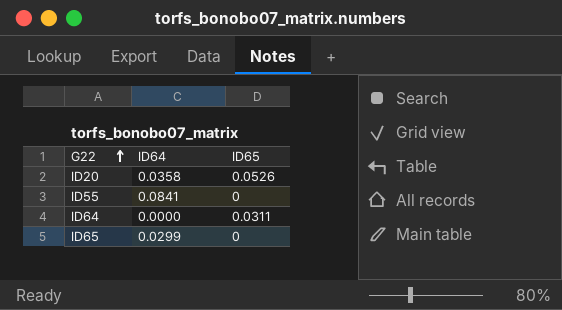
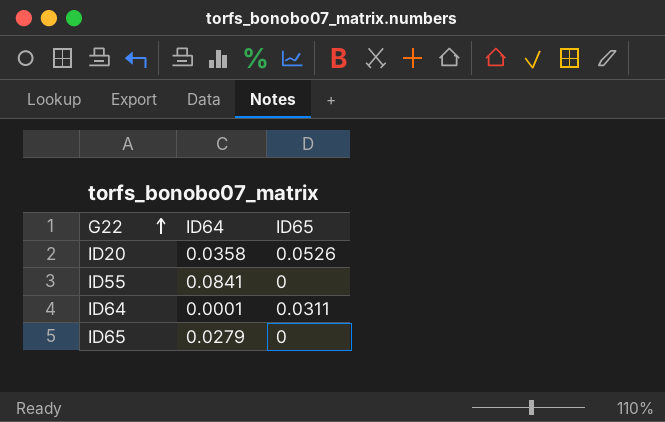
ID64 | ID64: 0.0000 -> 0.0001
ID65 | ID64: 0.0299 -> 0.0279

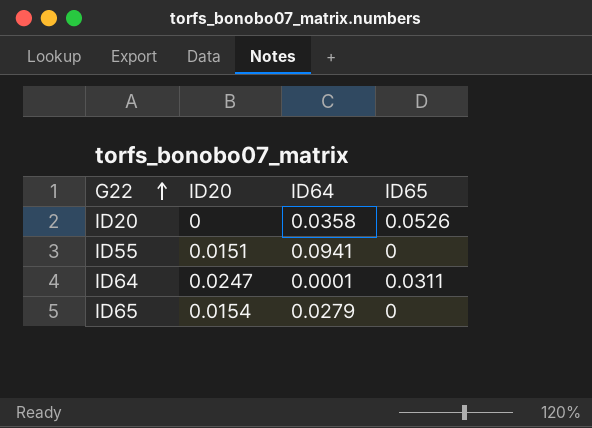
column ID20 | position: none -> 2
ID55 | ID64: 0.0841 -> 0.0941

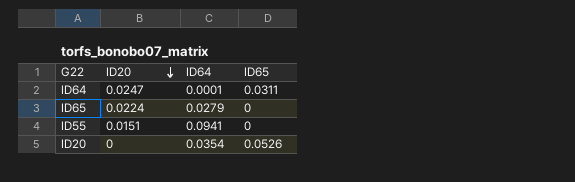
row order: G22 ascending -> ID20 descending
ID65 | ID20: 0.0154 -> 0.0224
ID20 | ID64: 0.0358 -> 0.0354

